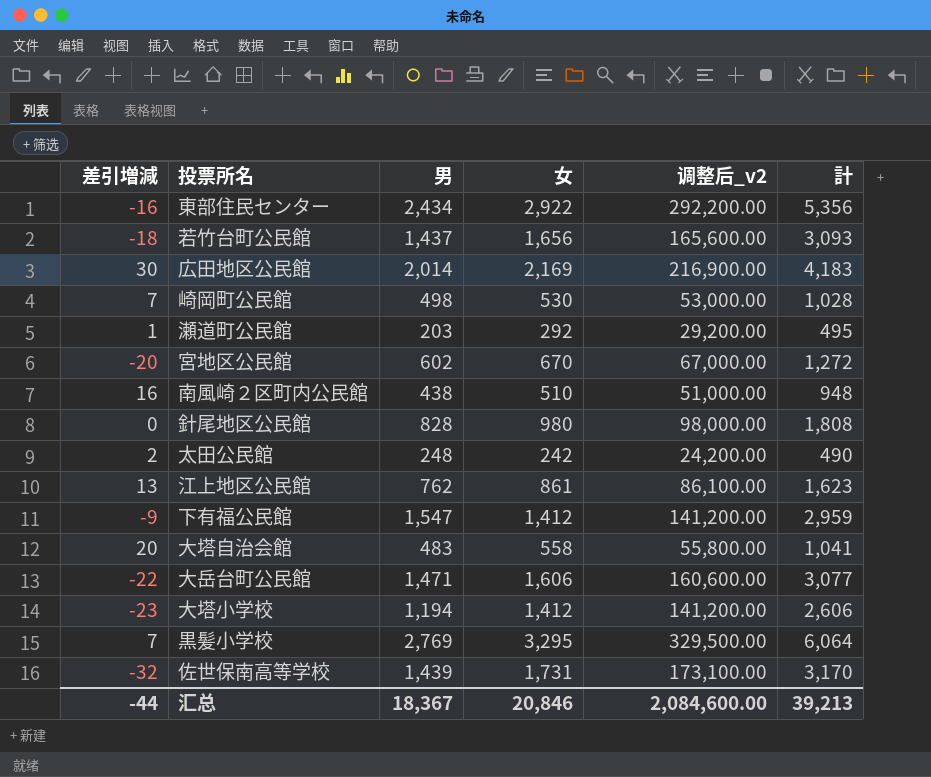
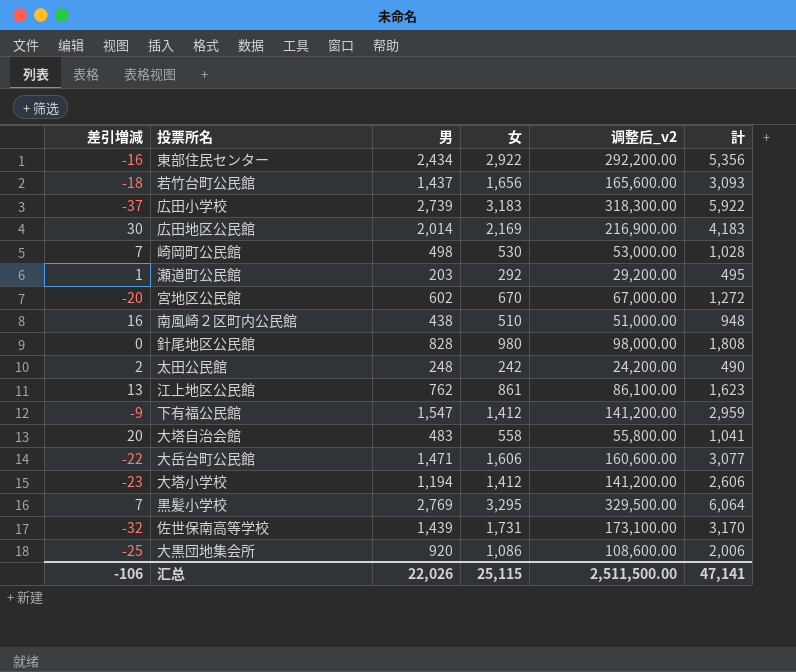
row 広田小学校: none -> -37 | 2,739 | 3,183 | 318,300.00 | 5,922
row 大黒団地集会所: none -> -25 | 920 | 1,086 | 108,600.00 | 2,006
汇总 | 差引増減: -44 -> -106
汇总 | 男: 18,367 -> 22,026
汇总 | 女: 20,846 -> 25,115
汇总 | 调整后_v2: 2,084,600.00 -> 2,511,500.00
汇总 | 計: 39,213 -> 47,141

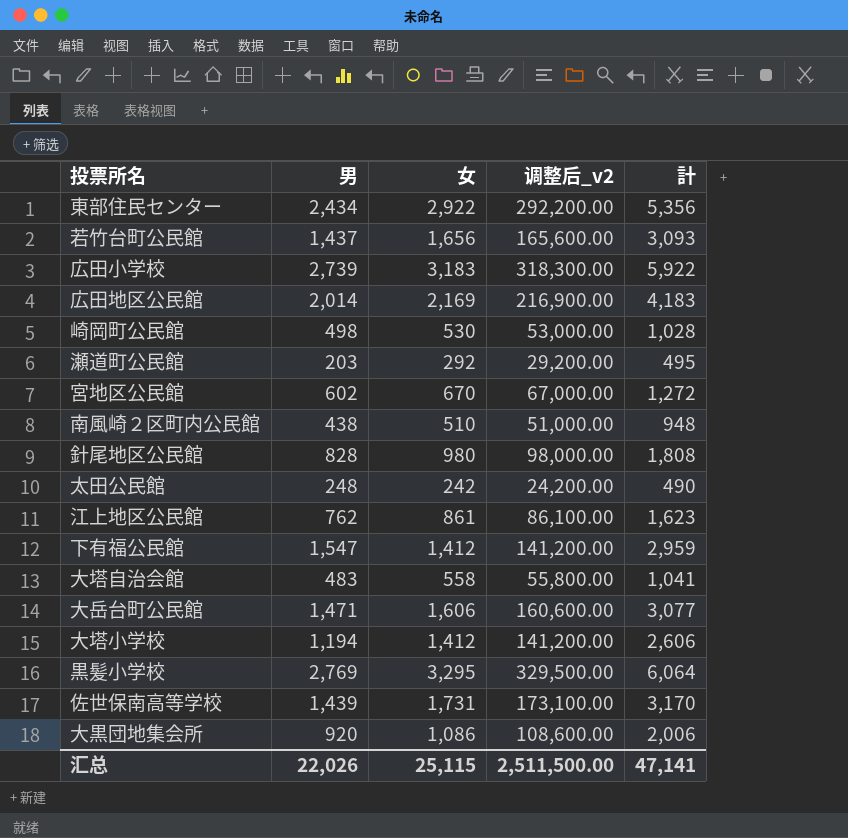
column 差引増減 | position: 1 -> none

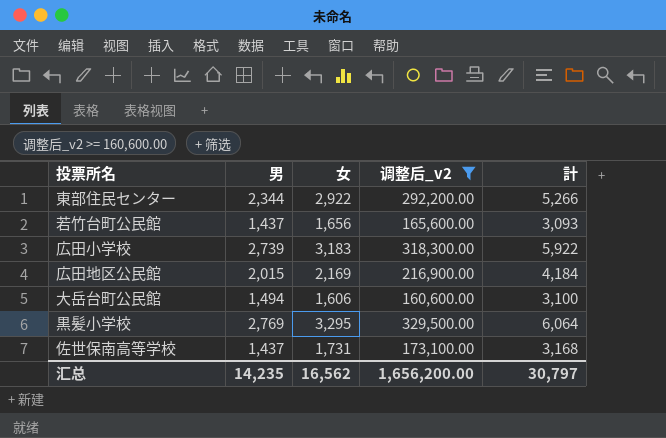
filter: none -> 调整后_v2 >= 160,600.00
東部住民センター | 男: 2,434 -> 2,344
東部住民センター | 計: 5,356 -> 5,266
広田地区公民館 | 男: 2,014 -> 2,015
広田地区公民館 | 計: 4,183 -> 4,184
大岳台町公民館 | 男: 1,471 -> 1,494
大岳台町公民館 | 計: 3,077 -> 3,100
佐世保南高等学校 | 男: 1,439 -> 1,437
佐世保南高等学校 | 計: 3,170 -> 3,168
汇总 | 男: 22,026 -> 14,235
汇总 | 女: 25,115 -> 16,562
汇总 | 调整后_v2: 2,511,500.00 -> 1,656,200.00
汇总 | 計: 47,141 -> 30,797

